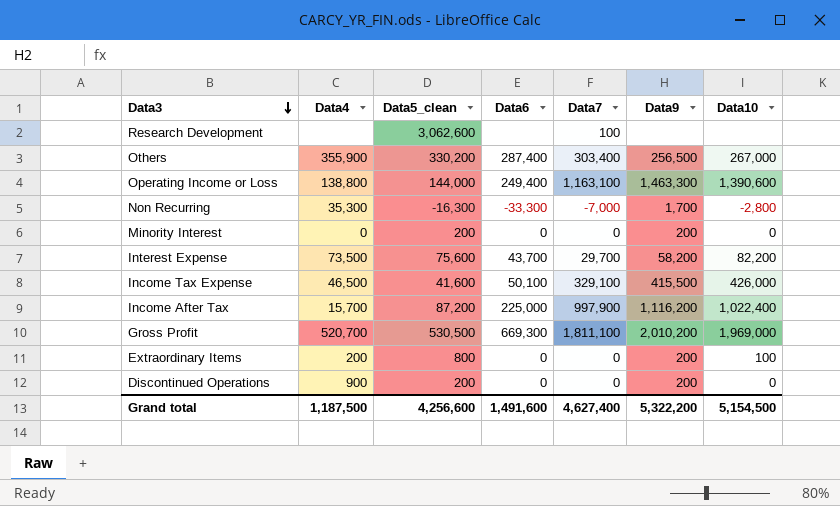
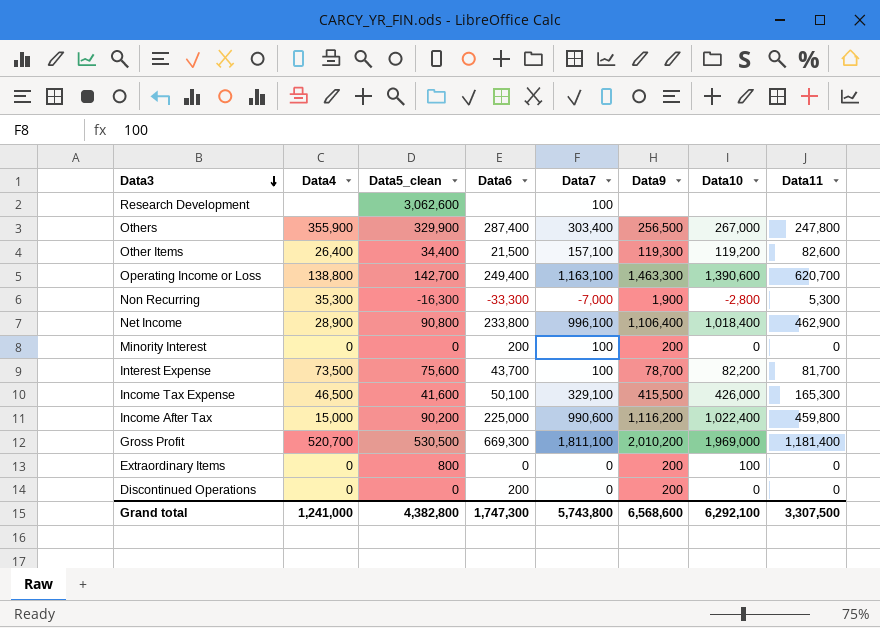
column Data11 | position: none -> 8
Others | Data5_clean: 330,200 -> 329,900
row Other Items: none -> 26,400 | 34,400 | 21,500 | 157,100 | 119,300 | 119,200 | 82,600
Operating Income or Loss | Data5_clean: 144,000 -> 142,700
Non Recurring | Data9: 1,700 -> 1,900
row Net Income: none -> 28,900 | 90,800 | 233,800 | 996,100 | 1,106,400 | 1,018,400 | 462,900
Minority Interest | Data5_clean: 200 -> 0
Minority Interest | Data6: 0 -> 200
Minority Interest | Data7: 0 -> 100
Interest Expense | Data7: 29,700 -> 100
Interest Expense | Data9: 58,200 -> 78,700
Income After Tax | Data4: 15,700 -> 15,000
Income After Tax | Data5_clean: 87,200 -> 90,200
Income After Tax | Data7: 997,900 -> 990,600
Extraordinary Items | Data4: 200 -> 0
Discontinued Operations | Data4: 900 -> 0
Discontinued Operations | Data5_clean: 200 -> 0
Discontinued Operations | Data6: 0 -> 200
Grand total | Data4: 1,187,500 -> 1,241,000
Grand total | Data5_clean: 4,256,600 -> 4,382,800
Grand total | Data6: 1,491,600 -> 1,747,300
Grand total | Data7: 4,627,400 -> 5,743,800
Grand total | Data9: 5,322,200 -> 6,568,600
Grand total | Data10: 5,154,500 -> 6,292,100

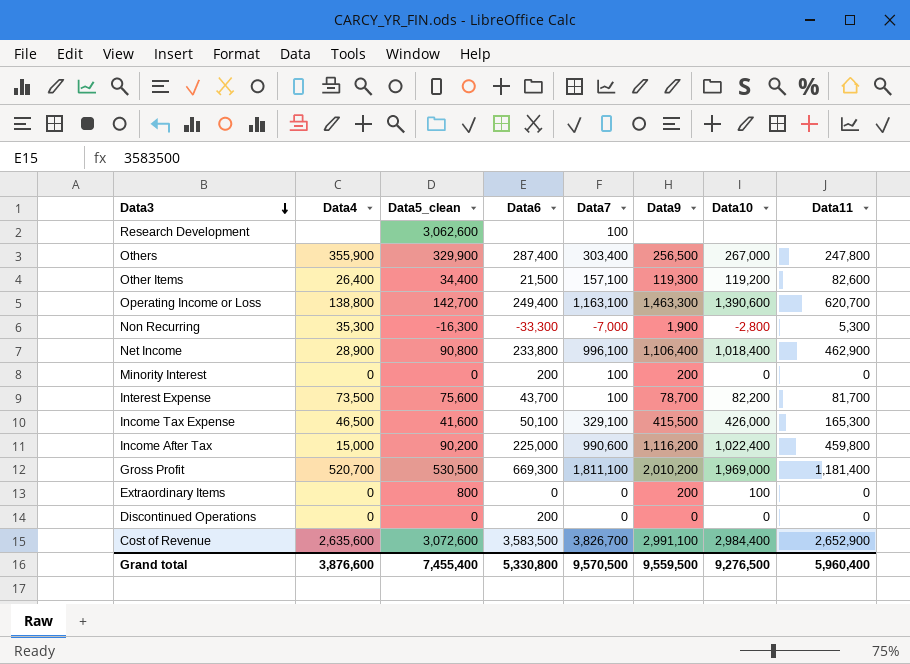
Discontinued Operations | Data9: 200 -> 0
row Cost of Revenue: none -> 2,635,600 | 3,072,600 | 3,583,500 | 3,826,700 | 2,991,100 | 2,984,400 | 2,652,900
Grand total | Data4: 1,241,000 -> 3,876,600
Grand total | Data5_clean: 4,382,800 -> 7,455,400
Grand total | Data6: 1,747,300 -> 5,330,800
Grand total | Data7: 5,743,800 -> 9,570,500
Grand total | Data9: 6,568,600 -> 9,559,500
Grand total | Data10: 6,292,100 -> 9,276,500
Grand total | Data11: 3,307,500 -> 5,960,400

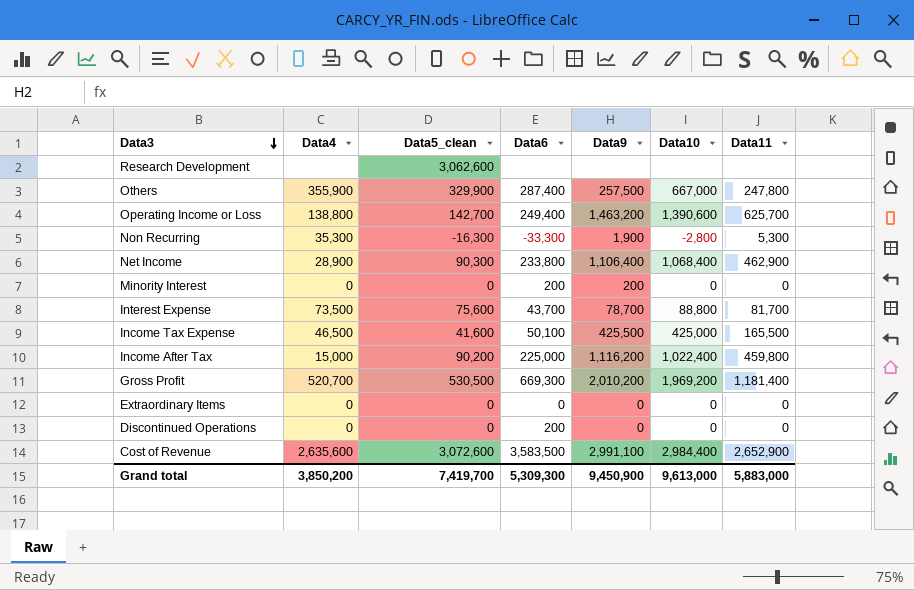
column Data7 | position: 5 -> none
row Other Items: 26,400 | 34,400 | 21,500 | 157,100 | 119,300 | 119,200 | 82,600 -> none
Others | Data9: 256,500 -> 257,500
Others | Data10: 267,000 -> 667,000
Operating Income or Loss | Data9: 1,463,300 -> 1,463,200
Operating Income or Loss | Data11: 620,700 -> 625,700
Net Income | Data5_clean: 90,800 -> 90,300
Net Income | Data10: 1,018,400 -> 1,068,400
Interest Expense | Data10: 82,200 -> 88,800
Income Tax Expense | Data9: 415,500 -> 425,500
Income Tax Expense | Data10: 426,000 -> 425,000
Income Tax Expense | Data11: 165,300 -> 165,500
Gross Profit | Data10: 1,969,000 -> 1,969,200
Extraordinary Items | Data5_clean: 800 -> 0
Extraordinary Items | Data9: 200 -> 0
Extraordinary Items | Data10: 100 -> 0
Grand total | Data4: 3,876,600 -> 3,850,200
Grand total | Data5_clean: 7,455,400 -> 7,419,700
Grand total | Data6: 5,330,800 -> 5,309,300
Grand total | Data9: 9,559,500 -> 9,450,900
Grand total | Data10: 9,276,500 -> 9,613,000
Grand total | Data11: 5,960,400 -> 5,883,000

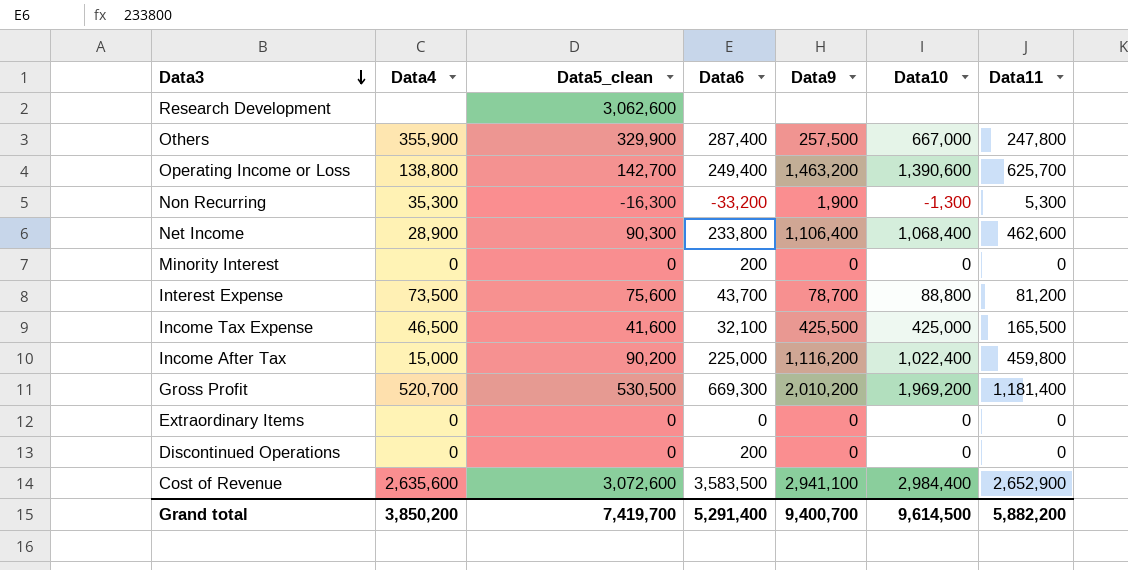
Non Recurring | Data6: -33,300 -> -33,200
Non Recurring | Data10: -2,800 -> -1,300
Net Income | Data11: 462,900 -> 462,600
Minority Interest | Data9: 200 -> 0
Interest Expense | Data11: 81,700 -> 81,200
Income Tax Expense | Data6: 50,100 -> 32,100
Cost of Revenue | Data9: 2,991,100 -> 2,941,100
Grand total | Data6: 5,309,300 -> 5,291,400
Grand total | Data9: 9,450,900 -> 9,400,700
Grand total | Data10: 9,613,000 -> 9,614,500
Grand total | Data11: 5,883,000 -> 5,882,200

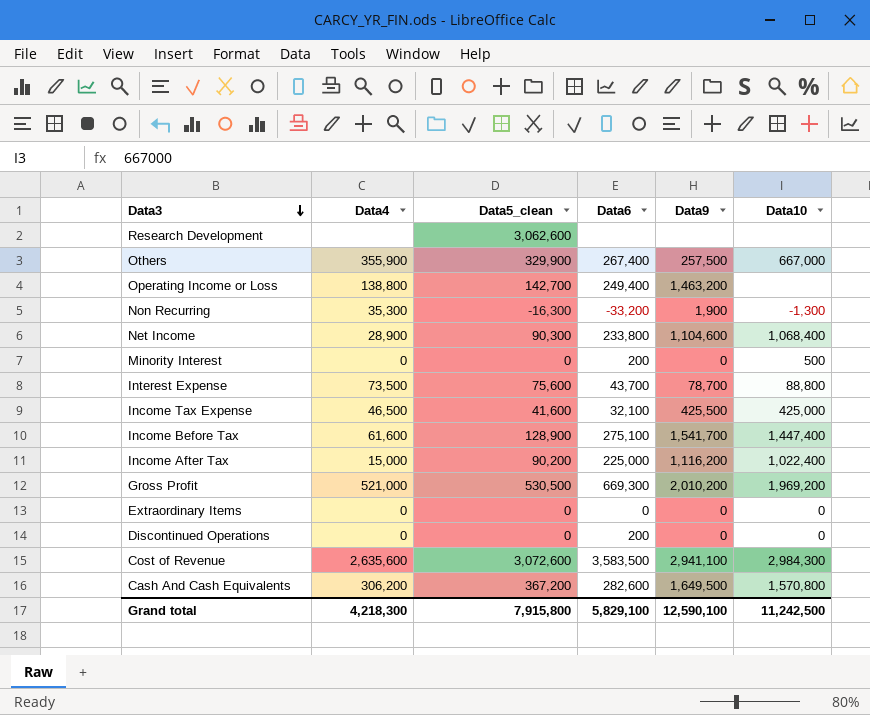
column Data11 | position: 7 -> none
Others | Data6: 287,400 -> 267,400
Operating Income or Loss | Data10: 1,390,600 -> none
Net Income | Data9: 1,106,400 -> 1,104,600
Minority Interest | Data10: 0 -> 500
row Income Before Tax: none -> 61,600 | 128,900 | 275,100 | 1,541,700 | 1,447,400
Gross Profit | Data4: 520,700 -> 521,000
Cost of Revenue | Data10: 2,984,400 -> 2,984,300
row Cash And Cash Equivalents: none -> 306,200 | 367,200 | 282,600 | 1,649,500 | 1,570,800
Grand total | Data4: 3,850,200 -> 4,218,300
Grand total | Data5_clean: 7,419,700 -> 7,915,800
Grand total | Data6: 5,291,400 -> 5,829,100
Grand total | Data9: 9,400,700 -> 12,590,100
Grand total | Data10: 9,614,500 -> 11,242,500

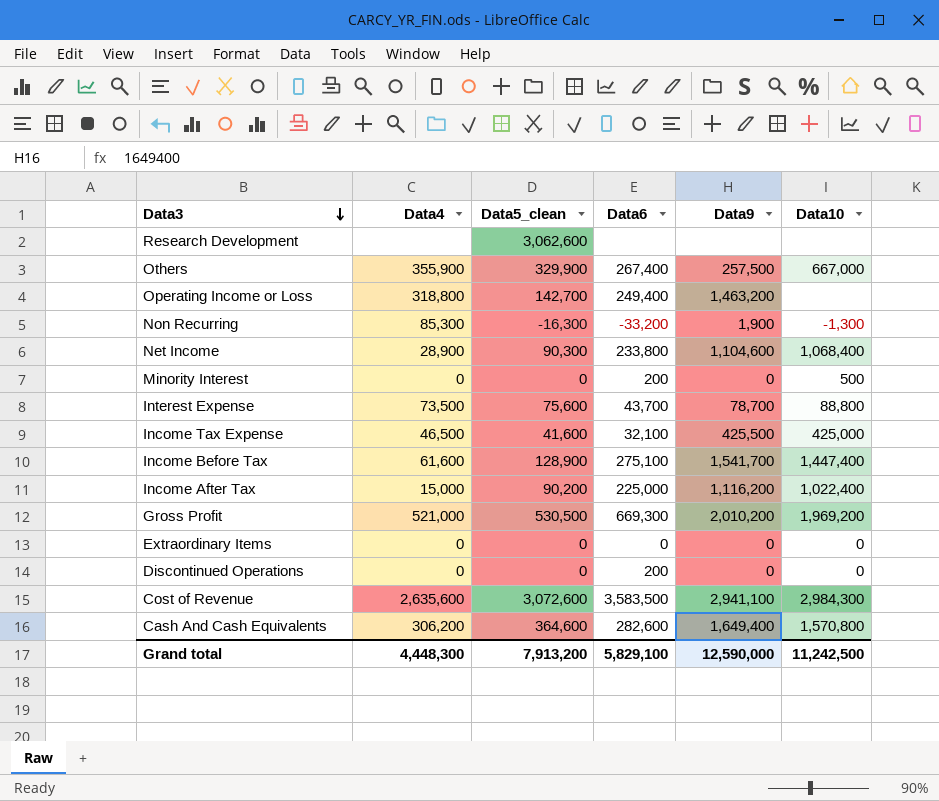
Operating Income or Loss | Data4: 138,800 -> 318,800
Non Recurring | Data4: 35,300 -> 85,300
Cash And Cash Equivalents | Data5_clean: 367,200 -> 364,600
Cash And Cash Equivalents | Data9: 1,649,500 -> 1,649,400
Grand total | Data4: 4,218,300 -> 4,448,300
Grand total | Data5_clean: 7,915,800 -> 7,913,200
Grand total | Data9: 12,590,100 -> 12,590,000

